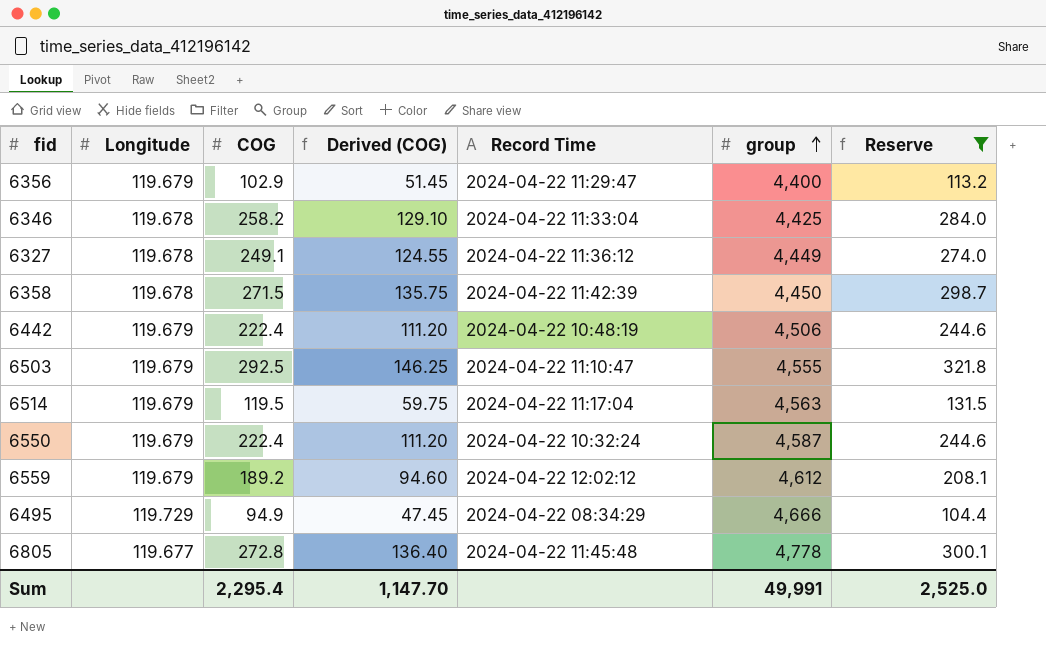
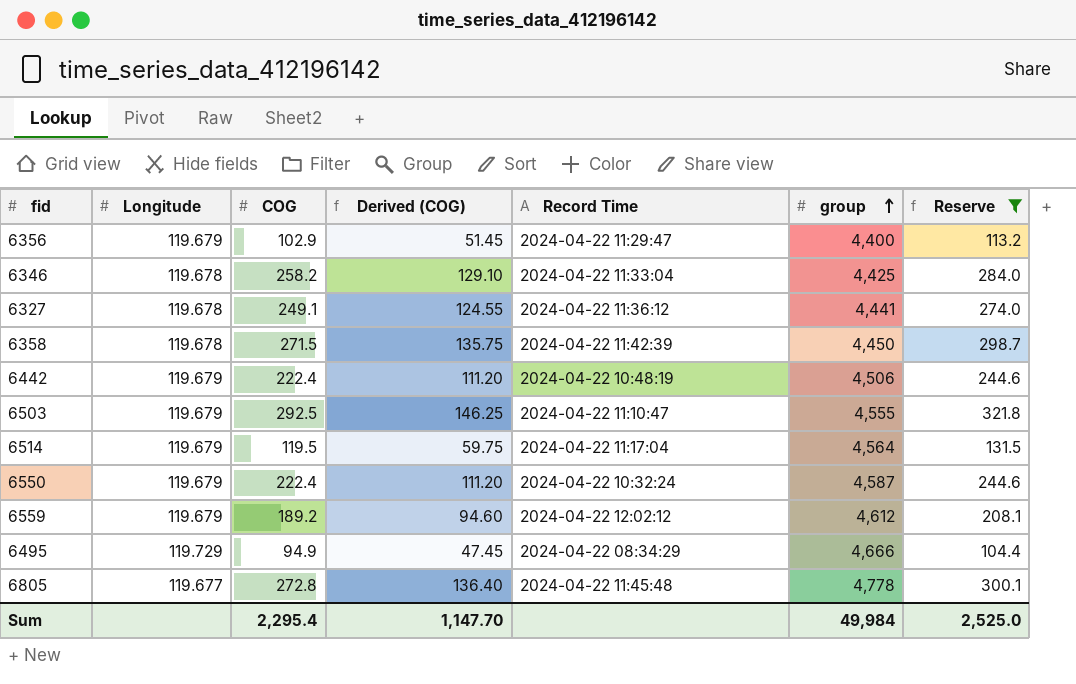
6327 | group: 4,449 -> 4,441
6514 | group: 4,563 -> 4,564
Sum | group: 49,991 -> 49,984

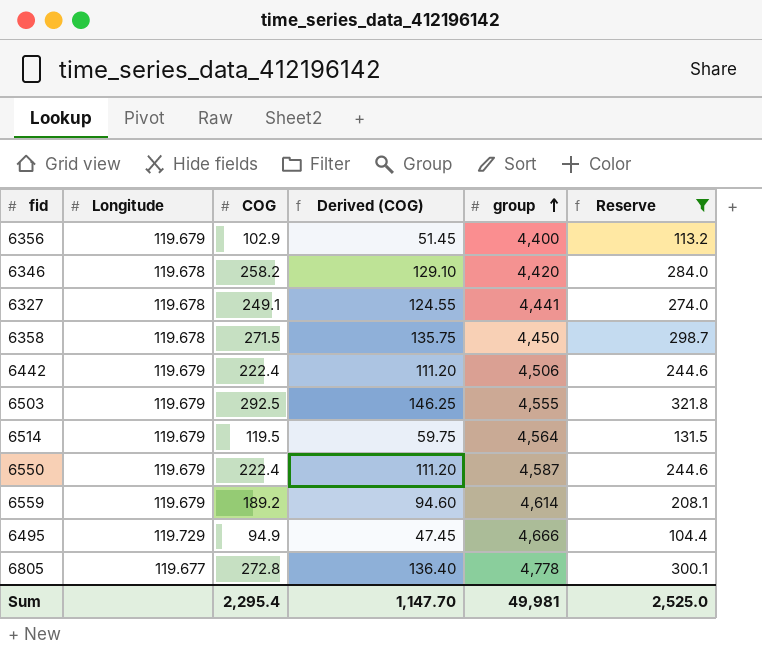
column Record Time | position: 5 -> none
6346 | group: 4,425 -> 4,420
6559 | group: 4,612 -> 4,614
Sum | group: 49,984 -> 49,981

